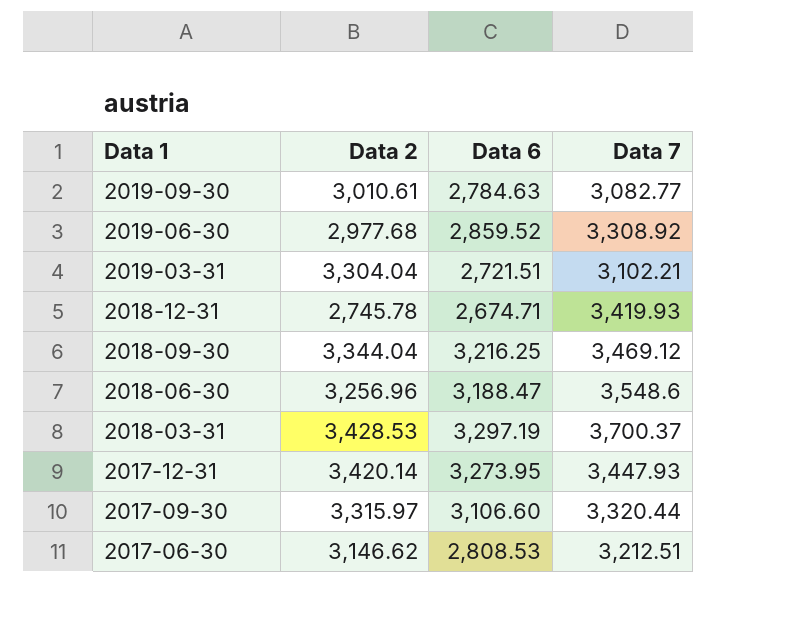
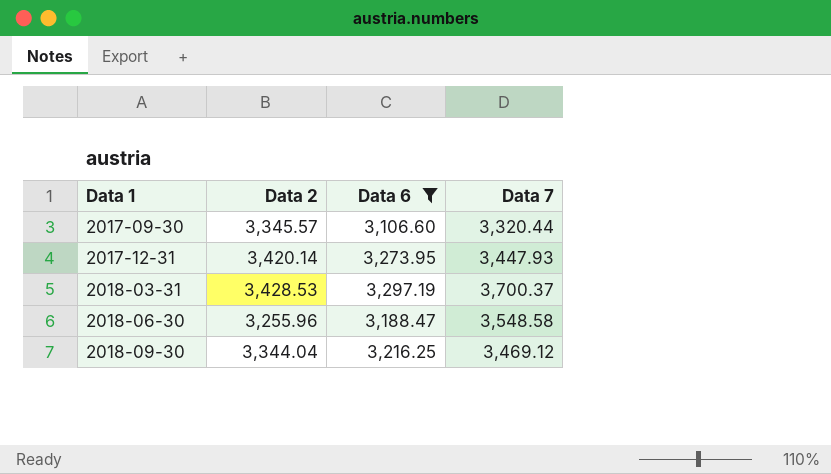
filter: none -> Data 6 >= 3,106.60
row order: Data 1 descending -> Data 1 ascending
2017-09-30 | Data 2: 3,315.97 -> 3,345.57
2018-06-30 | Data 2: 3,256.96 -> 3,255.96
2018-06-30 | Data 7: 3,548.6 -> 3,548.58

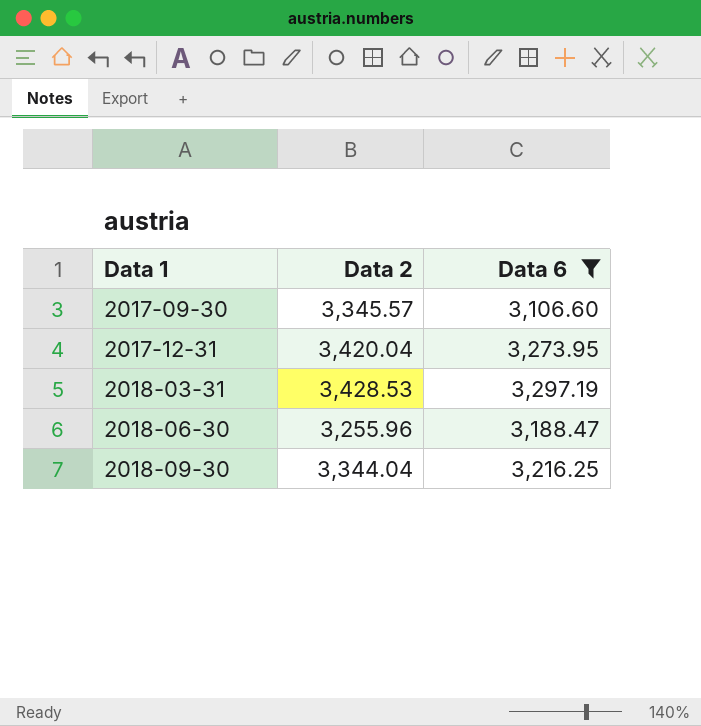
column Data 7 | position: 4 -> none
2017-12-31 | Data 2: 3,420.14 -> 3,420.04

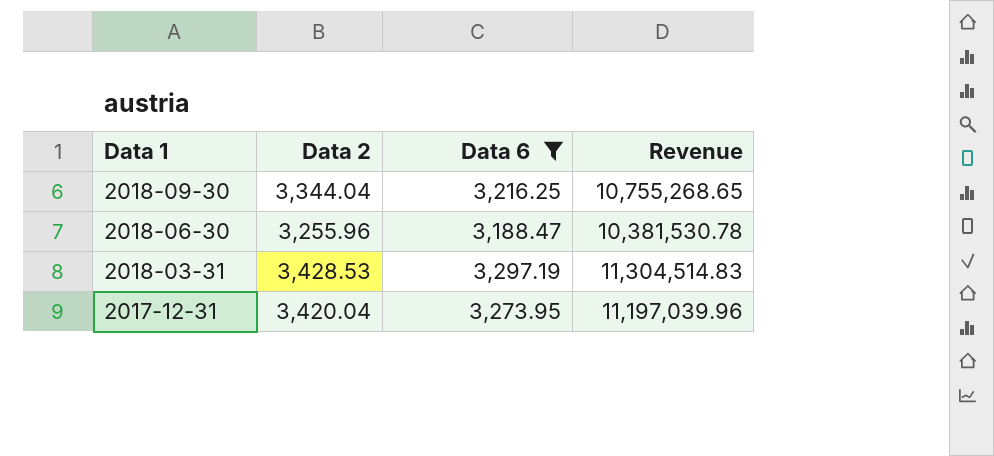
row order: Data 1 ascending -> Data 1 descending
column Revenue | formula: none -> [Data 2] * [Data 6]
row 2017-09-30: 3,345.57 | 3,106.60 -> none

